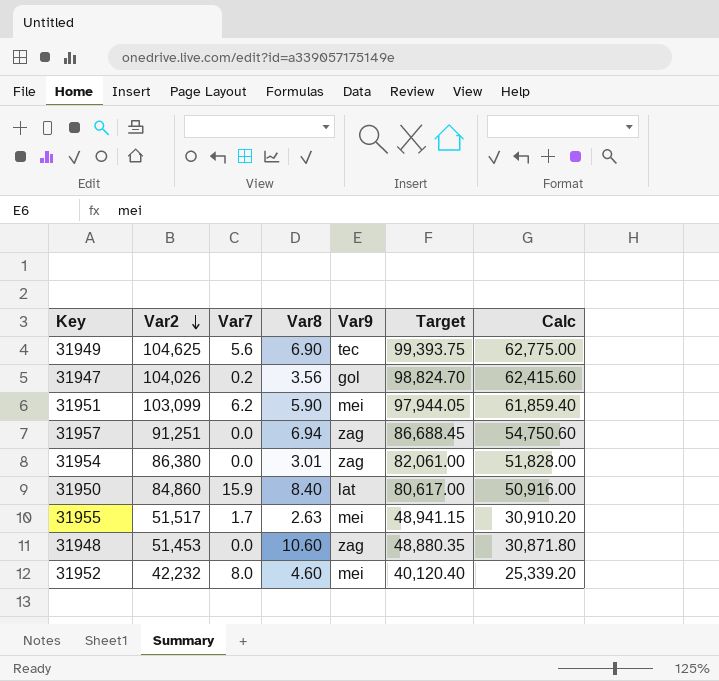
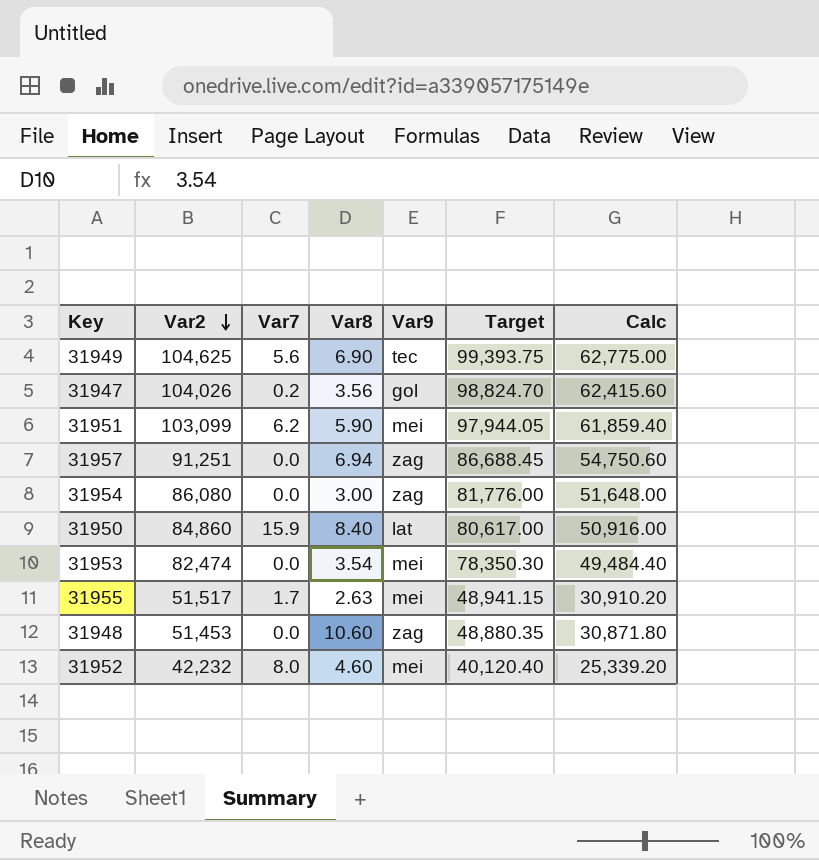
31954 | Var2: 86,380 -> 86,080
31954 | Var8: 3.01 -> 3.00
31954 | Target: 82,061.00 -> 81,776.00
31954 | Calc: 51,828.00 -> 51,648.00
row 31953: none -> 82,474 | 0.0 | 3.54 | mei | 78,350.30 | 49,484.40

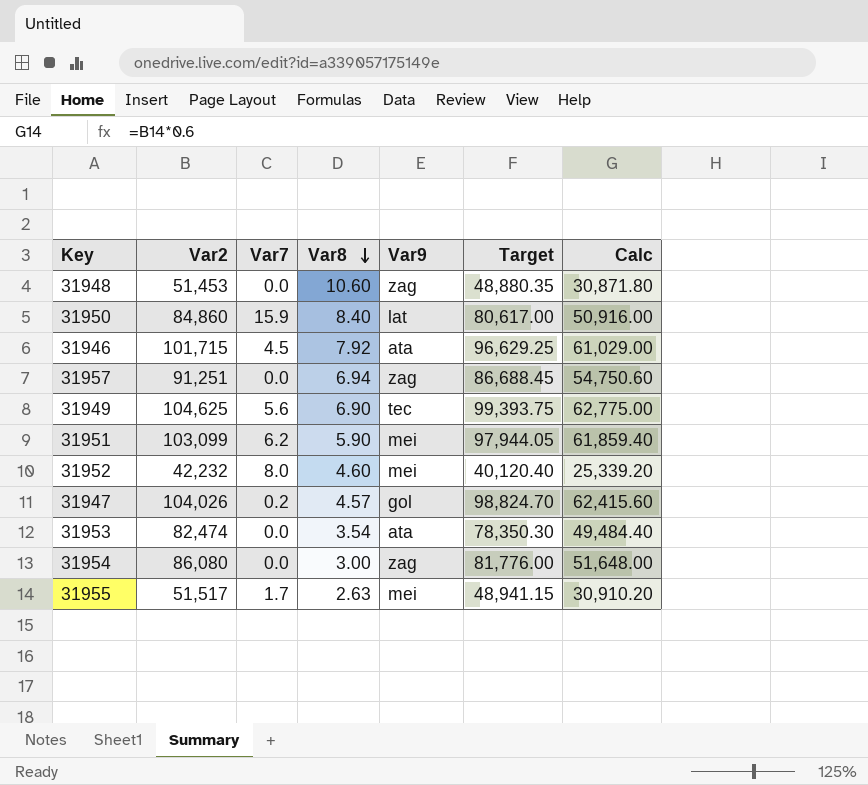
row order: Var2 descending -> Var8 descending
row 31946: none -> 101,715 | 4.5 | 7.92 | ata | 96,629.25 | 61,029.00
31947 | Var8: 3.56 -> 4.57
31953 | Var9: mei -> ata

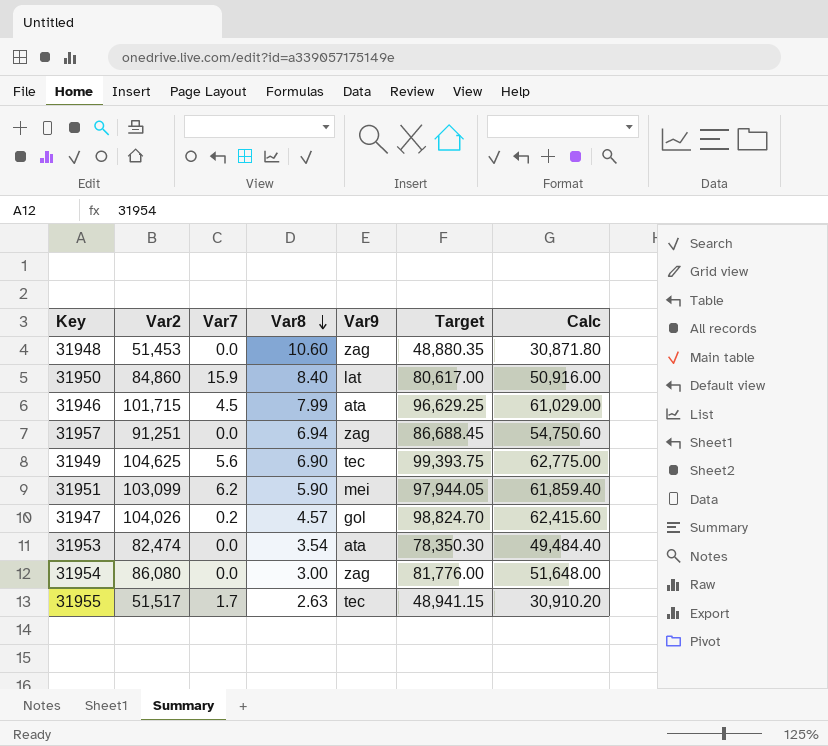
row 31952: 42,232 | 8.0 | 4.60 | mei | 40,120.40 | 25,339.20 -> none
31946 | Var8: 7.92 -> 7.99
31955 | Var9: mei -> tec

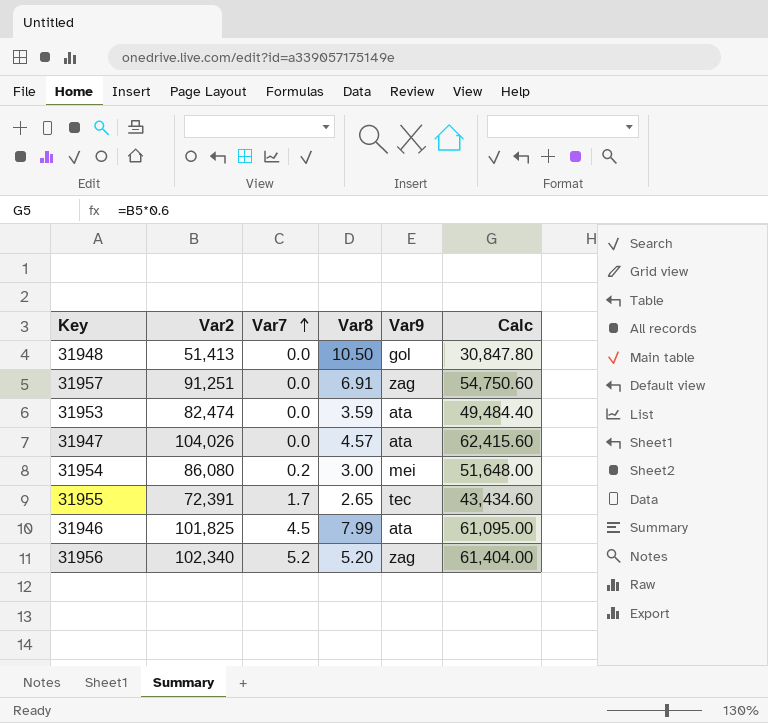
row order: Var8 descending -> Var7 ascending
column Target | formula: [Var2] * 0.95 -> none
row 31950: 84,860 | 15.9 | 8.40 | lat | 80,617.00 | 50,916.00 -> none
row 31949: 104,625 | 5.6 | 6.90 | tec | 99,393.75 | 62,775.00 -> none
row 31951: 103,099 | 6.2 | 5.90 | mei | 97,944.05 | 61,859.40 -> none
31948 | Var2: 51,453 -> 51,413
31948 | Var8: 10.60 -> 10.50
31948 | Var9: zag -> gol
31948 | Calc: 30,871.80 -> 30,847.80
31957 | Var8: 6.94 -> 6.91
31953 | Var8: 3.54 -> 3.59
31947 | Var7: 0.2 -> 0.0
31947 | Var9: gol -> ata
31954 | Var7: 0.0 -> 0.2
31954 | Var9: zag -> mei
31955 | Var2: 51,517 -> 72,391
31955 | Var8: 2.63 -> 2.65
31955 | Calc: 30,910.20 -> 43,434.60
31946 | Var2: 101,715 -> 101,825
31946 | Calc: 61,029.00 -> 61,095.00
row 31956: none -> 102,340 | 5.2 | 5.20 | zag | 61,404.00

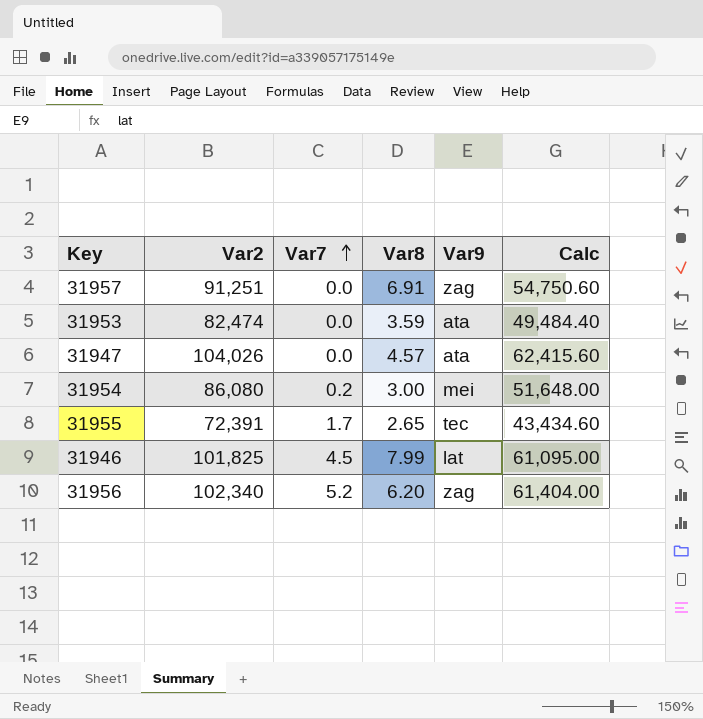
row 31948: 51,413 | 0.0 | 10.50 | gol | 30,847.80 -> none
31946 | Var9: ata -> lat
31956 | Var8: 5.20 -> 6.20

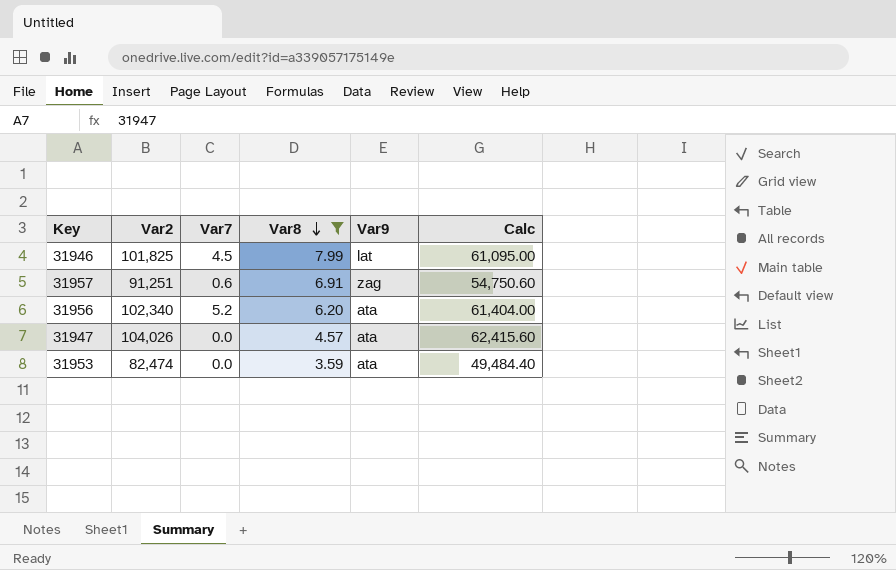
filter: none -> Var8 >= 3.59
row order: Var7 ascending -> Var8 descending
31957 | Var7: 0.0 -> 0.6
31956 | Var9: zag -> ata

